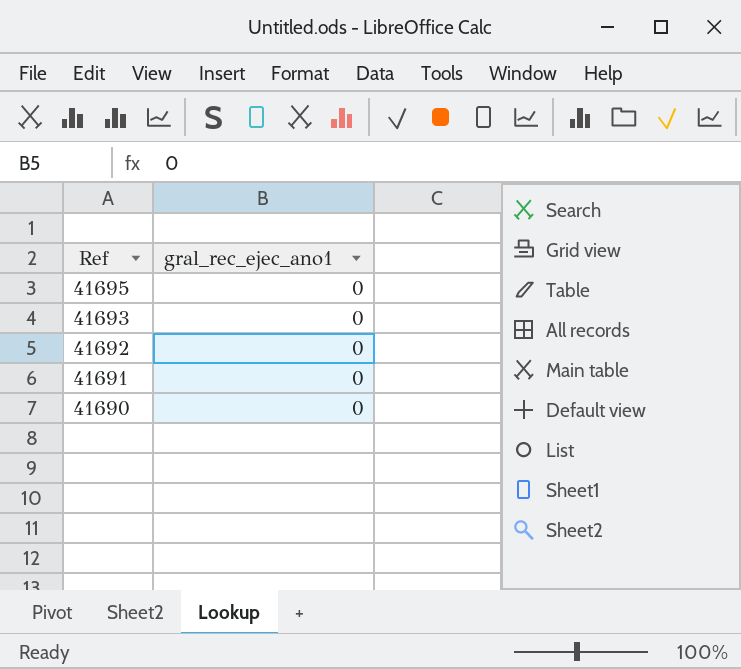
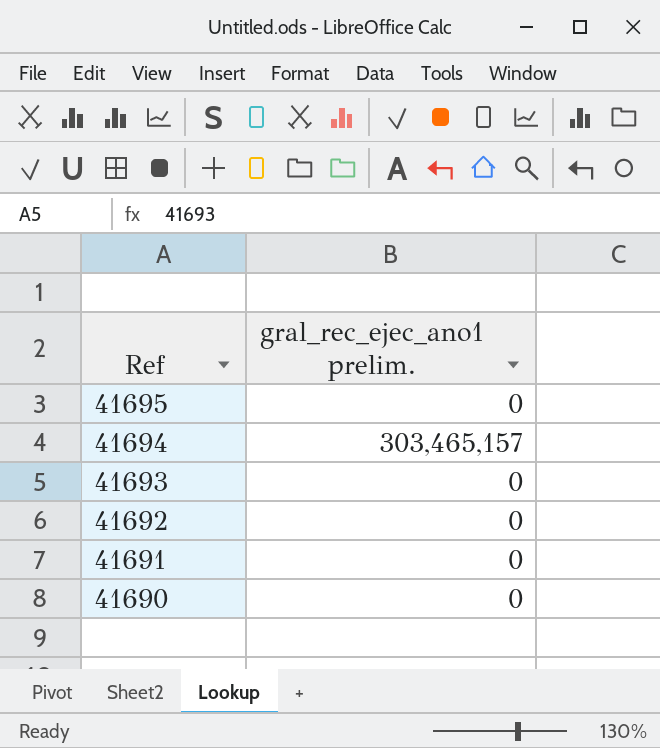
column name: gral_rec_ejec_ano1 -> gral_rec_ejec_ano1 prelim.
row 41694: none -> 303,465,157

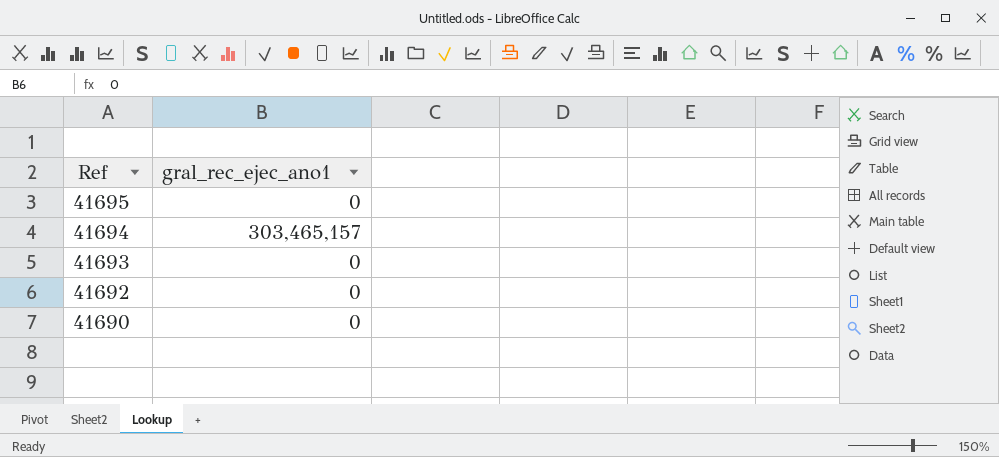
column name: gral_rec_ejec_ano1 prelim. -> gral_rec_ejec_ano1
row 41691: 0 -> none

